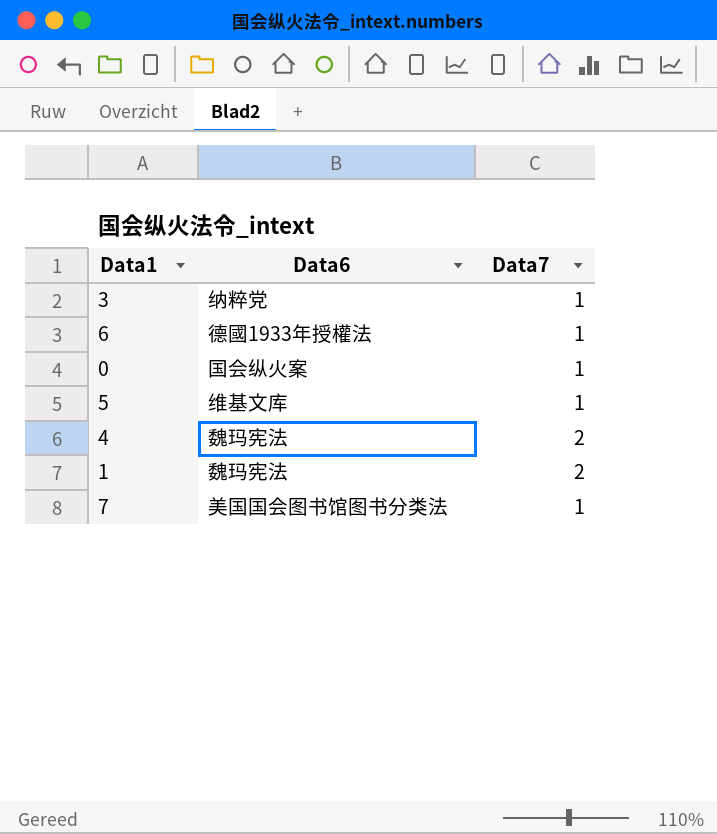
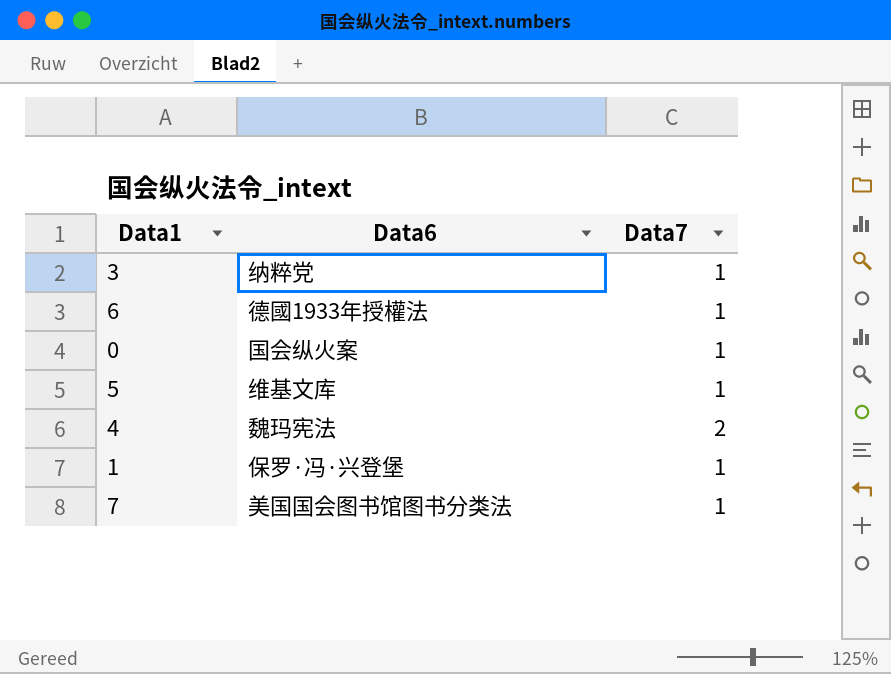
1 | Data6: 魏玛宪法 -> 保罗·冯·兴登堡
1 | Data7: 2 -> 1

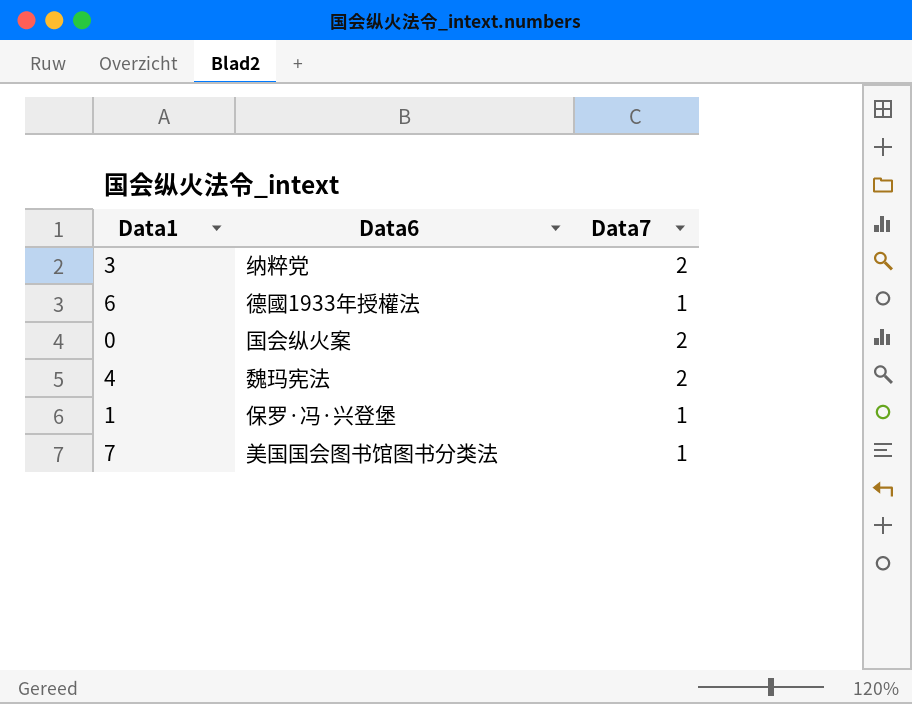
row 5: 维基文库 | 1 -> none
3 | Data7: 1 -> 2
0 | Data7: 1 -> 2

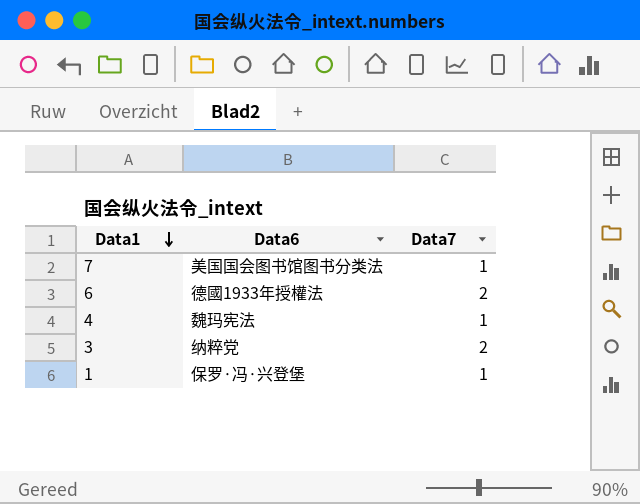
row order: none -> Data1 descending
row 0: 国会纵火案 | 2 -> none
6 | Data7: 1 -> 2
4 | Data7: 2 -> 1

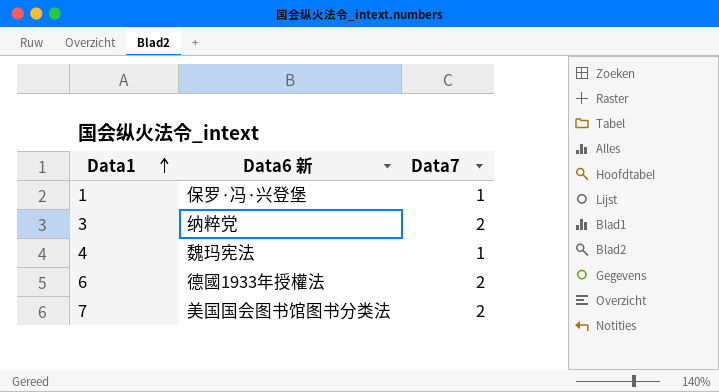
row order: Data1 descending -> Data1 ascending
column name: Data6 -> Data6 新
7 | Data7: 1 -> 2

